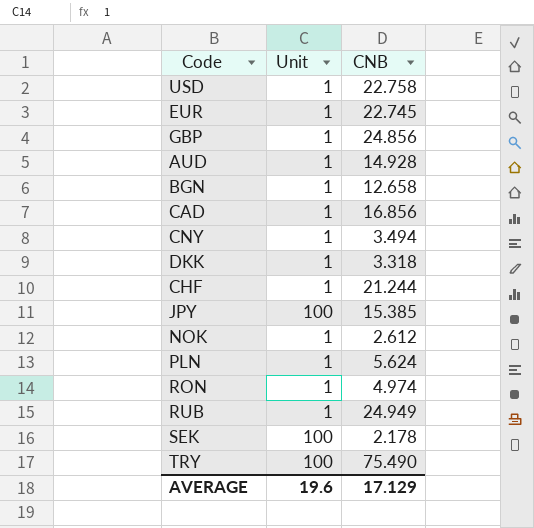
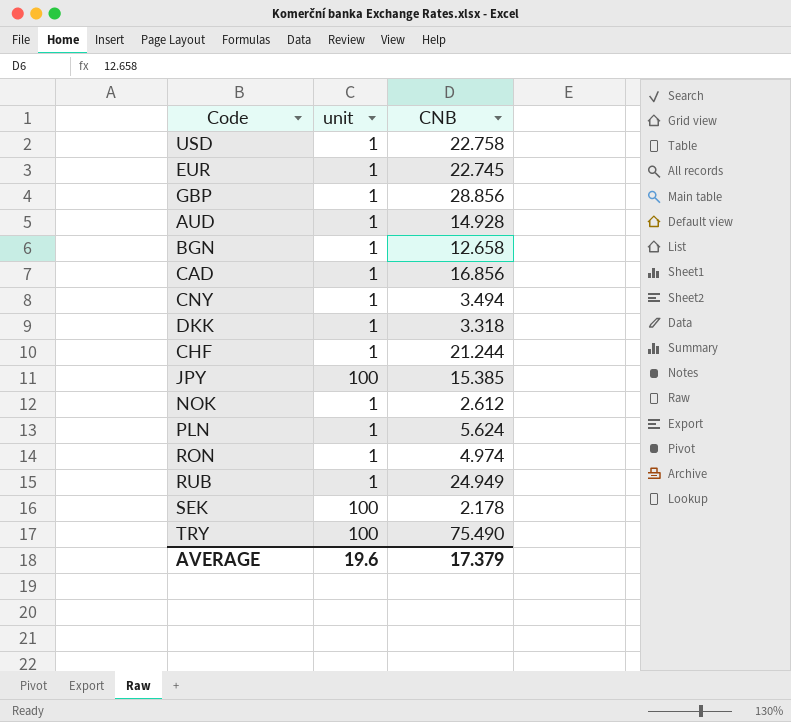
column name: Unit -> unit
GBP | CNB: 24.856 -> 28.856
AVERAGE | CNB: 17.129 -> 17.379

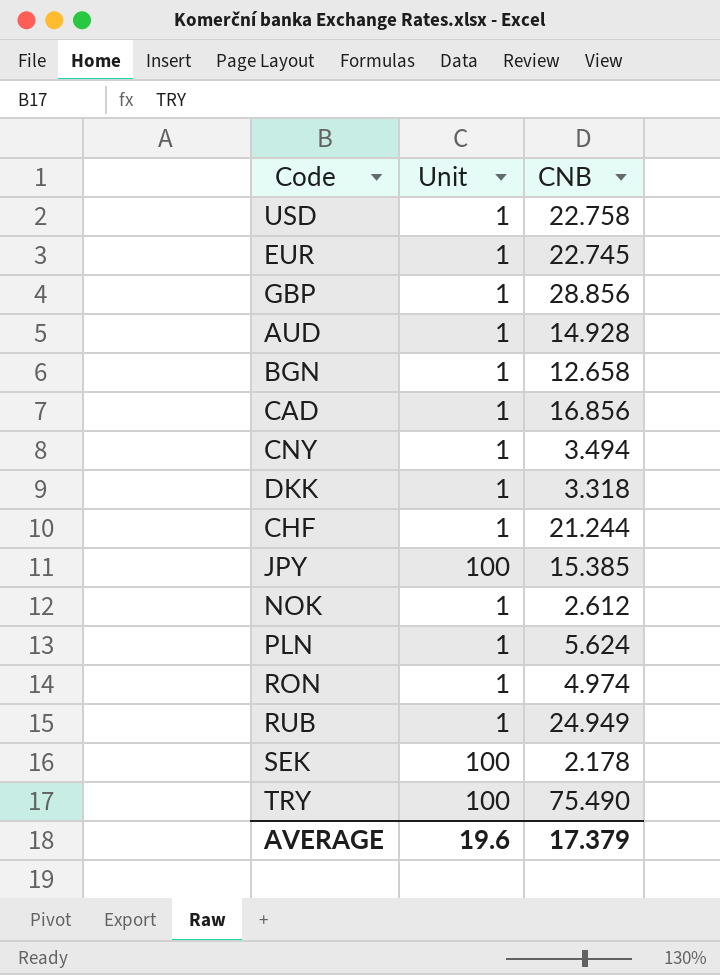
column name: unit -> Unit

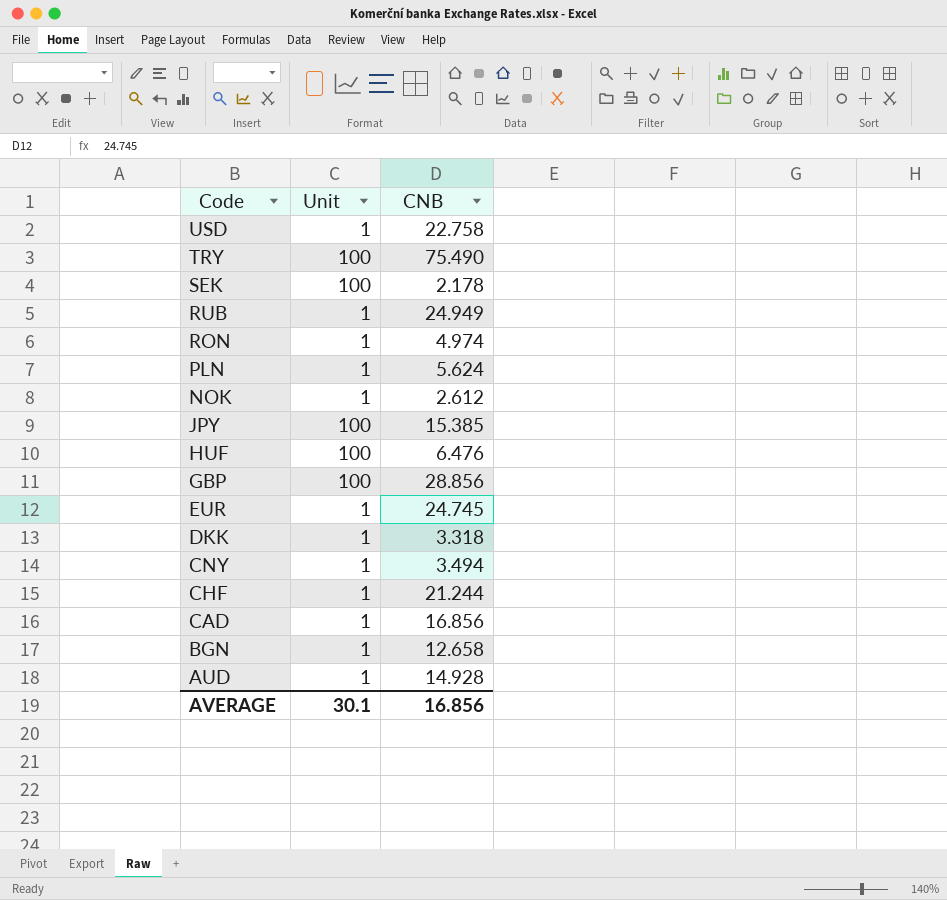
row order: none -> Code descending
row HUF: none -> 100 | 6.476
GBP | Unit: 1 -> 100
EUR | CNB: 22.745 -> 24.745
AVERAGE | Unit: 19.6 -> 30.1
AVERAGE | CNB: 17.379 -> 16.856

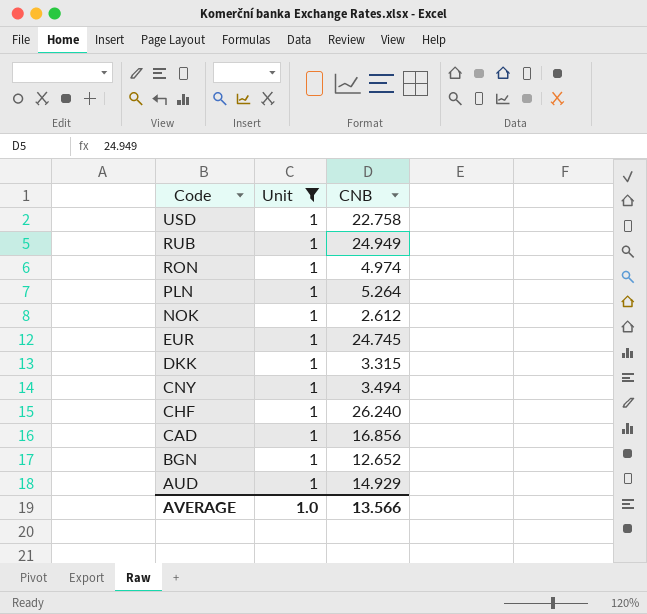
filter: none -> Unit = 1
PLN | CNB: 5.624 -> 5.264
DKK | CNB: 3.318 -> 3.315
CHF | CNB: 21.244 -> 26.240
BGN | CNB: 12.658 -> 12.652
AUD | CNB: 14.928 -> 14.929
AVERAGE | Unit: 30.1 -> 1.0
AVERAGE | CNB: 16.856 -> 13.566

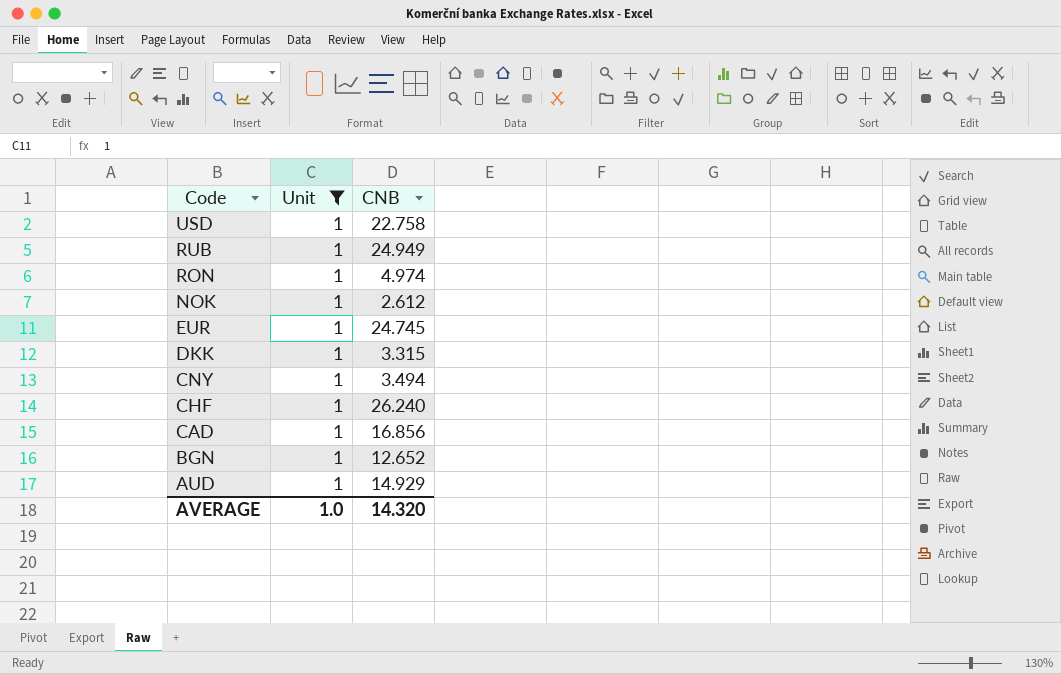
row PLN: 1 | 5.264 -> none
AVERAGE | CNB: 13.566 -> 14.320

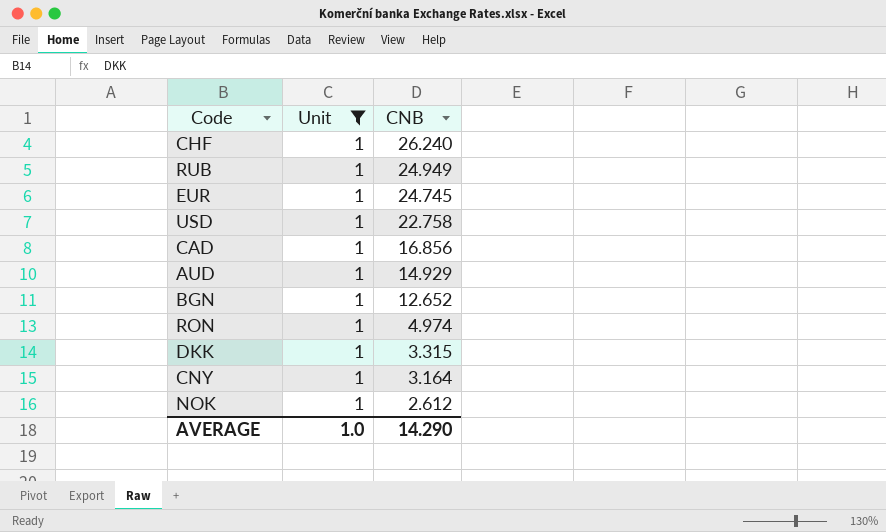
row order: Code descending -> CNB descending
CNY | CNB: 3.494 -> 3.164
AVERAGE | CNB: 14.320 -> 14.290

